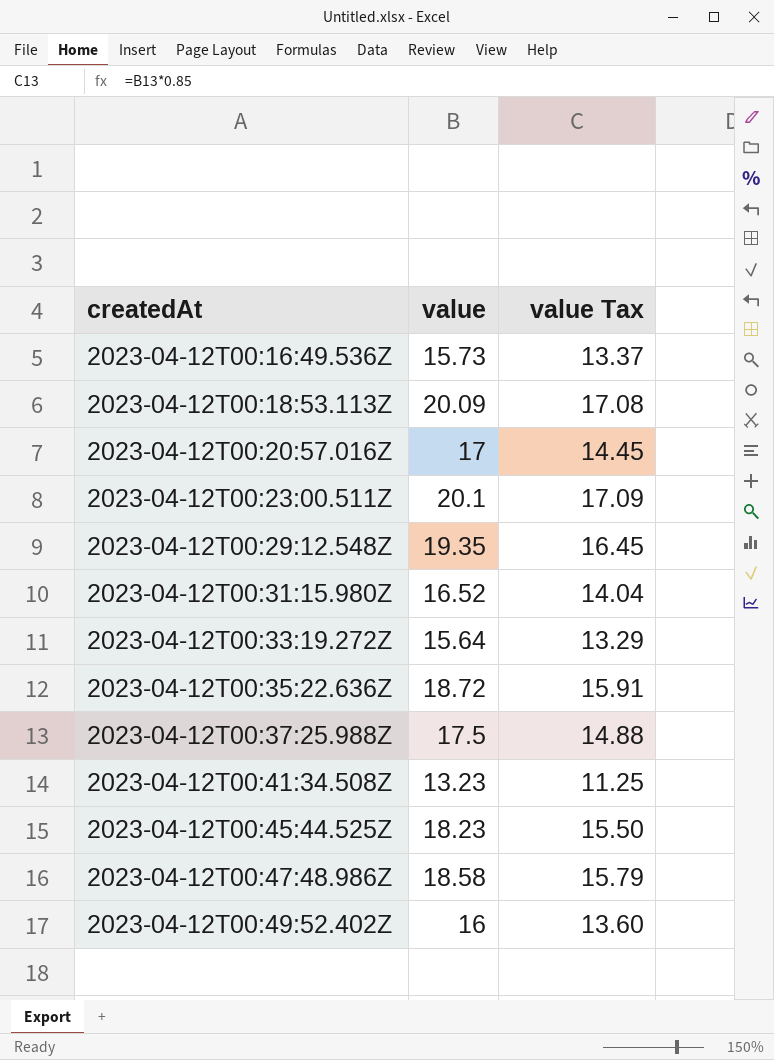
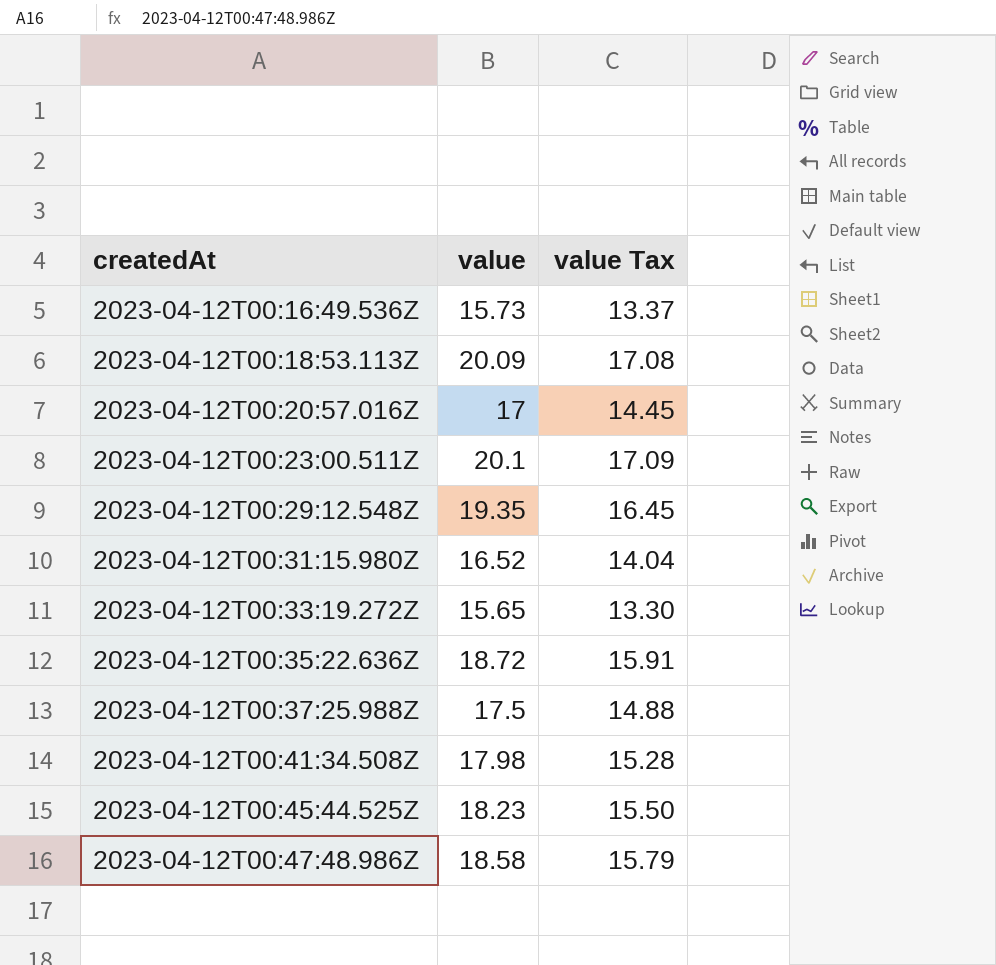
row 2023-04-12T00:49:52.402Z: 16 | 13.60 -> none
2023-04-12T00:33:19.272Z | value: 15.64 -> 15.65
2023-04-12T00:33:19.272Z | value Tax: 13.29 -> 13.30
2023-04-12T00:41:34.508Z | value: 13.23 -> 17.98
2023-04-12T00:41:34.508Z | value Tax: 11.25 -> 15.28

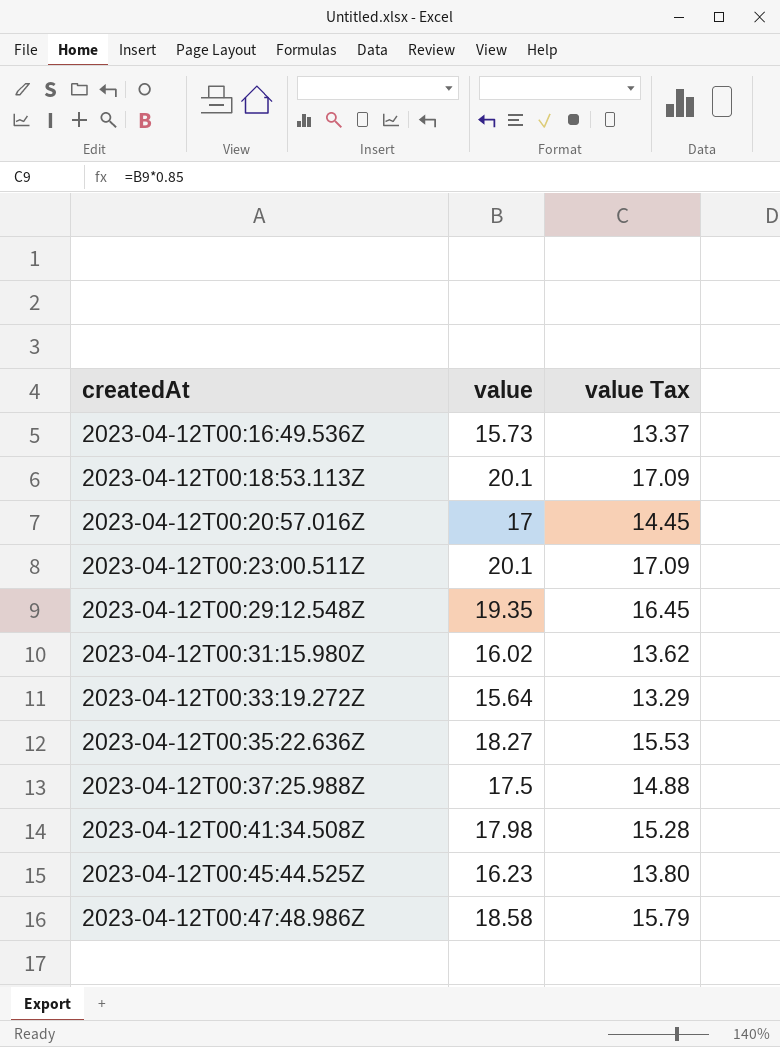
2023-04-12T00:18:53.113Z | value: 20.09 -> 20.1
2023-04-12T00:18:53.113Z | value Tax: 17.08 -> 17.09
2023-04-12T00:31:15.980Z | value: 16.52 -> 16.02
2023-04-12T00:31:15.980Z | value Tax: 14.04 -> 13.62
2023-04-12T00:33:19.272Z | value: 15.65 -> 15.64
2023-04-12T00:33:19.272Z | value Tax: 13.30 -> 13.29
2023-04-12T00:35:22.636Z | value: 18.72 -> 18.27
2023-04-12T00:35:22.636Z | value Tax: 15.91 -> 15.53
2023-04-12T00:45:44.525Z | value: 18.23 -> 16.23
2023-04-12T00:45:44.525Z | value Tax: 15.50 -> 13.80

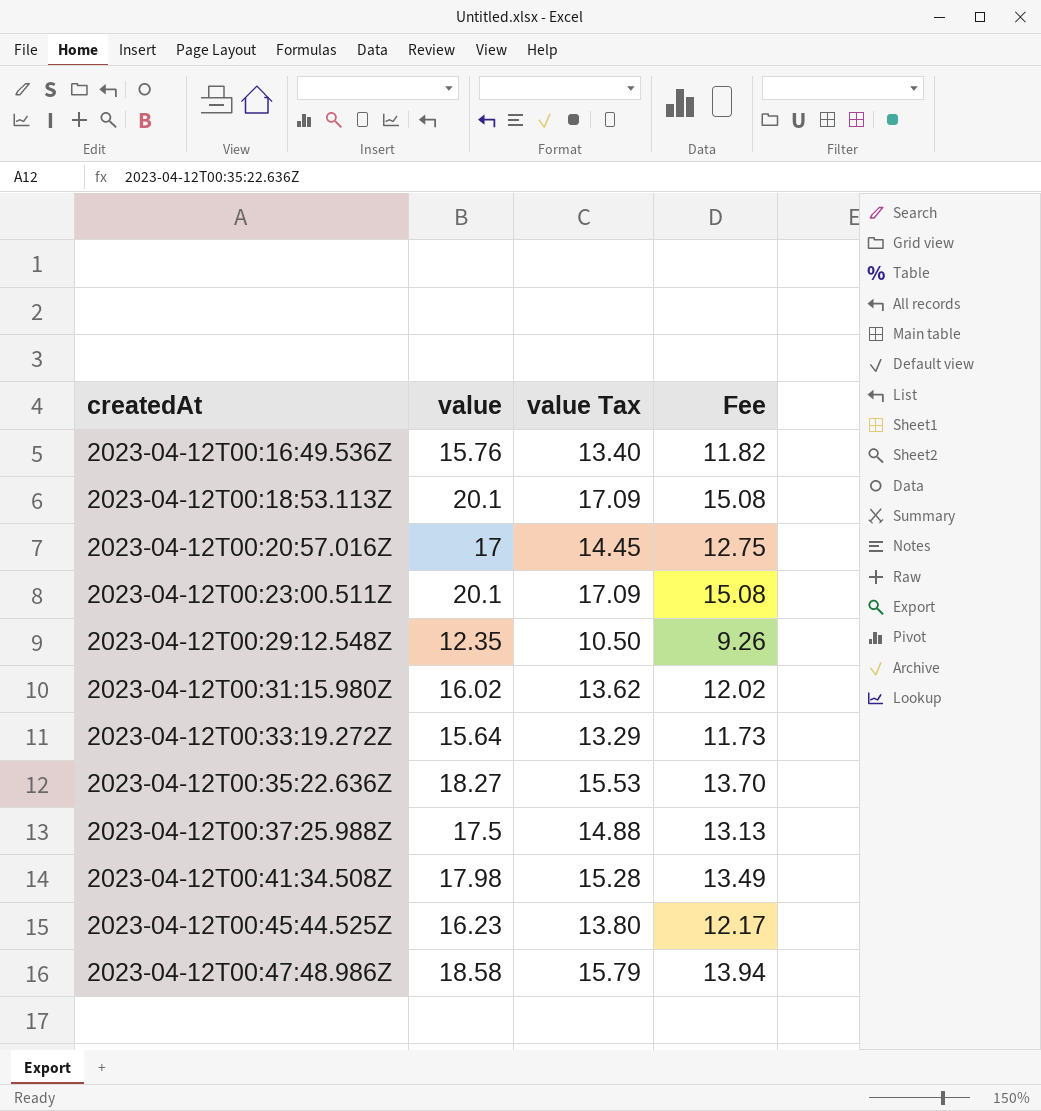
column Fee | formula: none -> [value] * 0.75
2023-04-12T00:16:49.536Z | value: 15.73 -> 15.76
2023-04-12T00:16:49.536Z | value Tax: 13.37 -> 13.40
2023-04-12T00:29:12.548Z | value: 19.35 -> 12.35
2023-04-12T00:29:12.548Z | value Tax: 16.45 -> 10.50

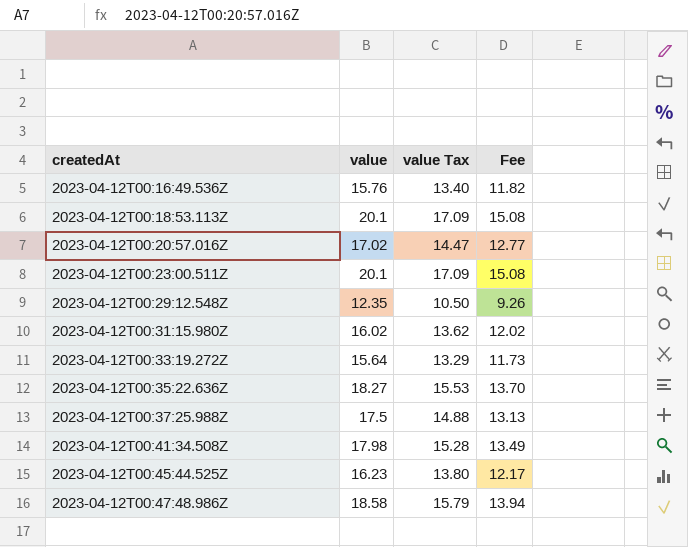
2023-04-12T00:20:57.016Z | value: 17 -> 17.02
2023-04-12T00:20:57.016Z | value Tax: 14.45 -> 14.47
2023-04-12T00:20:57.016Z | Fee: 12.75 -> 12.77

